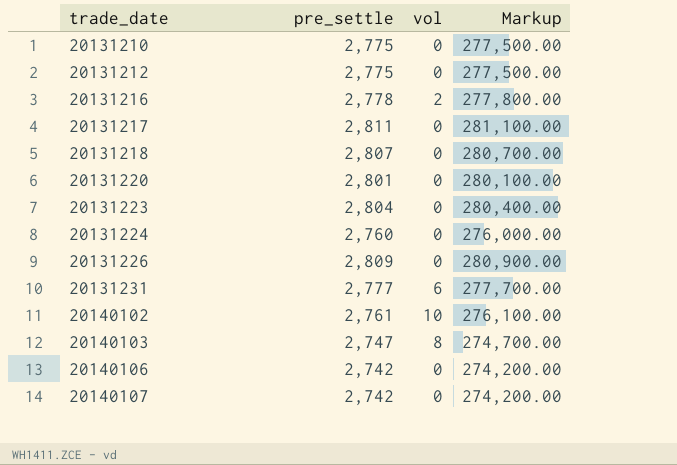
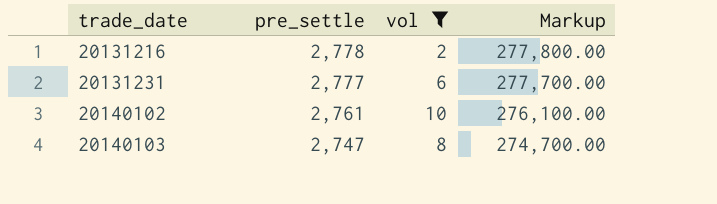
filter: none -> vol != 0

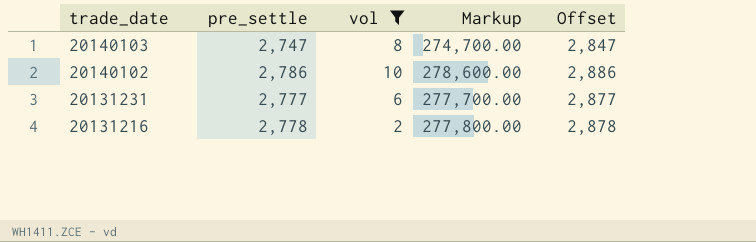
row order: trade_date ascending -> trade_date descending
column Offset | formula: none -> [pre_settle] + 100
20140102 | pre_settle: 2,761 -> 2,786
20140102 | Markup: 276,100.00 -> 278,600.00

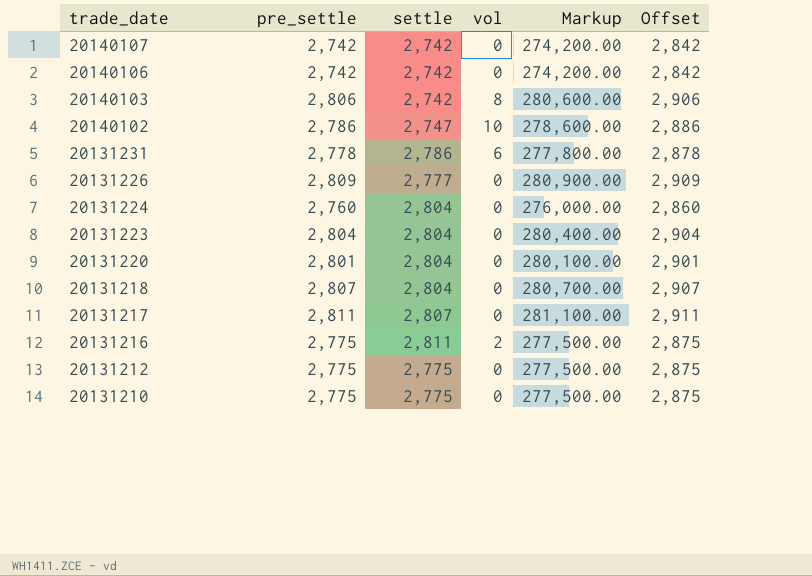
filter: vol != 0 -> none
column settle | position: none -> 3
20140103 | pre_settle: 2,747 -> 2,806
20140103 | Markup: 274,700.00 -> 280,600.00
20140103 | Offset: 2,847 -> 2,906
20131231 | pre_settle: 2,777 -> 2,778
20131231 | Markup: 277,700.00 -> 277,800.00
20131231 | Offset: 2,877 -> 2,878
20131216 | pre_settle: 2,778 -> 2,775
20131216 | Markup: 277,800.00 -> 277,500.00
20131216 | Offset: 2,878 -> 2,875

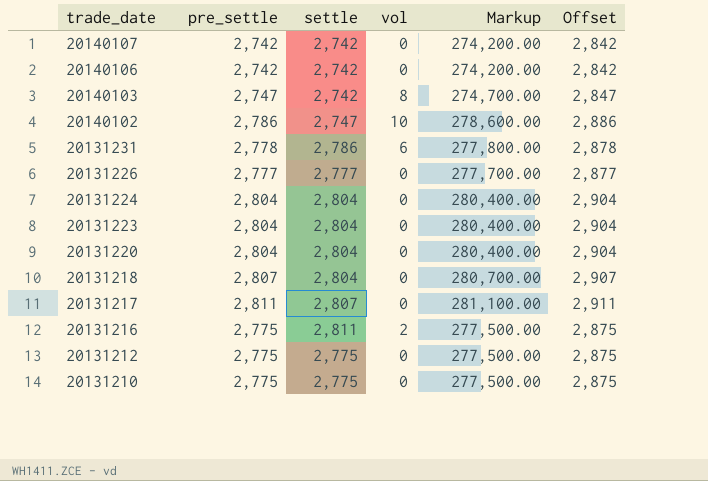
20140103 | pre_settle: 2,806 -> 2,747
20140103 | Markup: 280,600.00 -> 274,700.00
20140103 | Offset: 2,906 -> 2,847
20131226 | pre_settle: 2,809 -> 2,777
20131226 | Markup: 280,900.00 -> 277,700.00
20131226 | Offset: 2,909 -> 2,877
20131224 | pre_settle: 2,760 -> 2,804
20131224 | Markup: 276,000.00 -> 280,400.00
20131224 | Offset: 2,860 -> 2,904
20131220 | pre_settle: 2,801 -> 2,804
20131220 | Markup: 280,100.00 -> 280,400.00
20131220 | Offset: 2,901 -> 2,904

